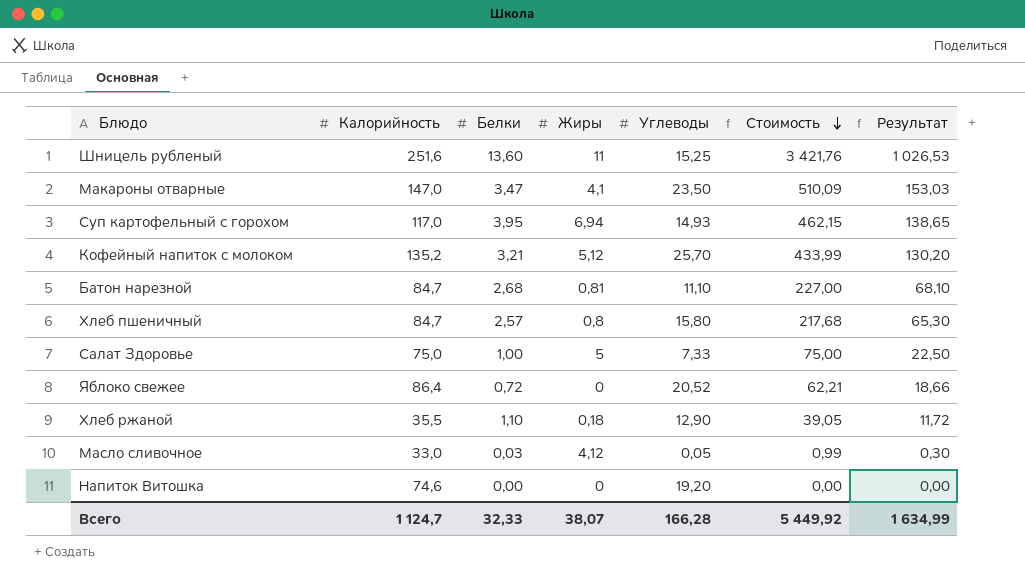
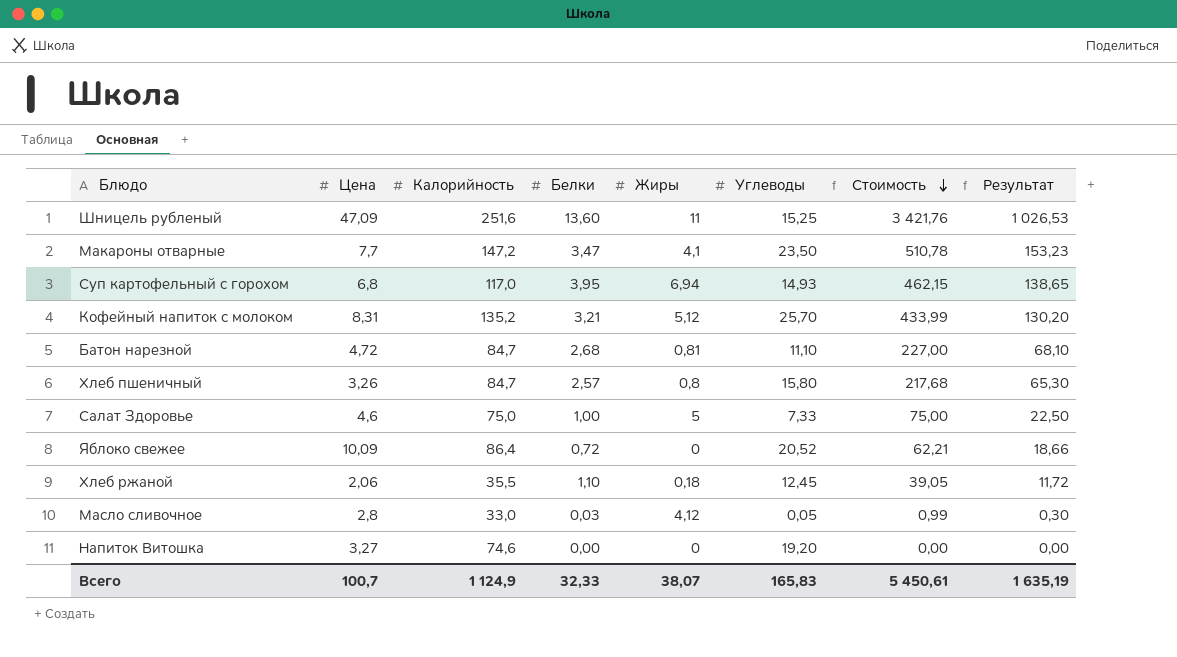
column Цена | position: none -> 2
Макароны отварные | Калорийность: 147,0 -> 147,2
Макароны отварные | Стоимость: 510,09 -> 510,78
Макароны отварные | Результат: 153,03 -> 153,23
Хлеб ржаной | Углеводы: 12,90 -> 12,45
Всего | Калорийность: 1 124,7 -> 1 124,9
Всего | Углеводы: 166,28 -> 165,83
Всего | Стоимость: 5 449,92 -> 5 450,61
Всего | Результат: 1 634,99 -> 1 635,19

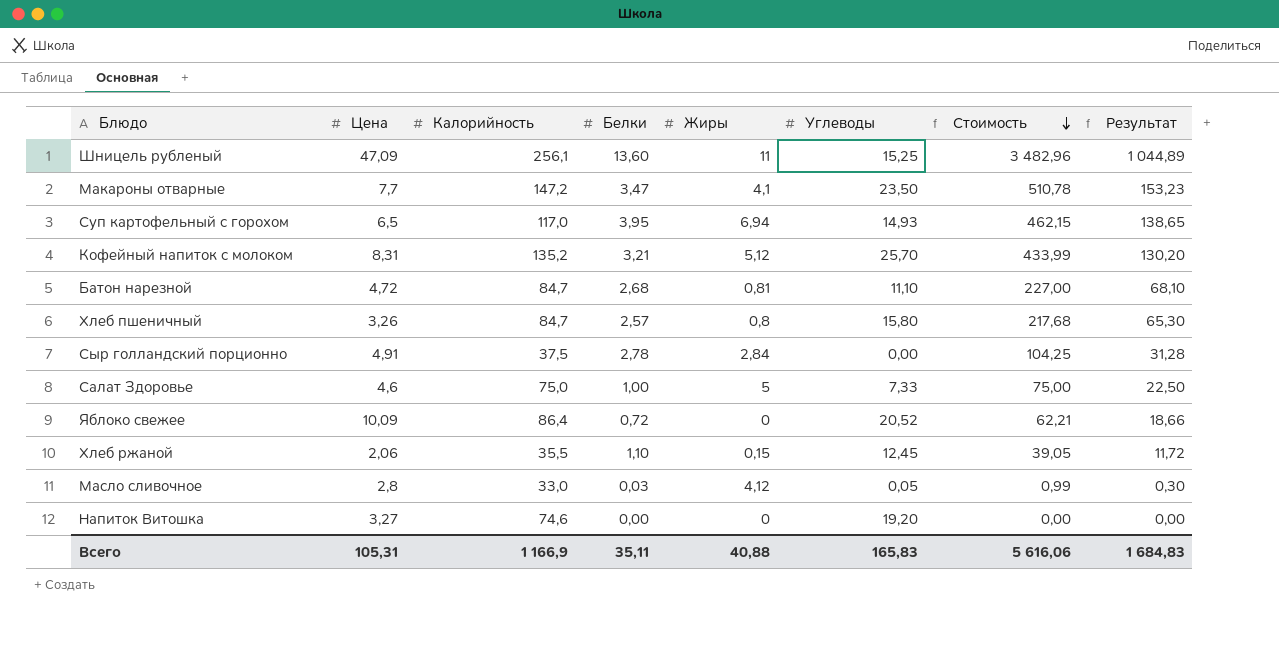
Шницель рубленый | Калорийность: 251,6 -> 256,1
Шницель рубленый | Стоимость: 3 421,76 -> 3 482,96
Шницель рубленый | Результат: 1 026,53 -> 1 044,89
Суп картофельный с горохом | Цена: 6,8 -> 6,5
row Сыр голландский порционно: none -> 4,91 | 37,5 | 2,78 | 2,84 | 0,00 | 104,25 | 31,28
Хлеб ржаной | Жиры: 0,18 -> 0,15
Всего | Цена: 100,7 -> 105,31
Всего | Калорийность: 1 124,9 -> 1 166,9
Всего | Белки: 32,33 -> 35,11
Всего | Жиры: 38,07 -> 40,88
Всего | Стоимость: 5 450,61 -> 5 616,06
Всего | Результат: 1 635,19 -> 1 684,83

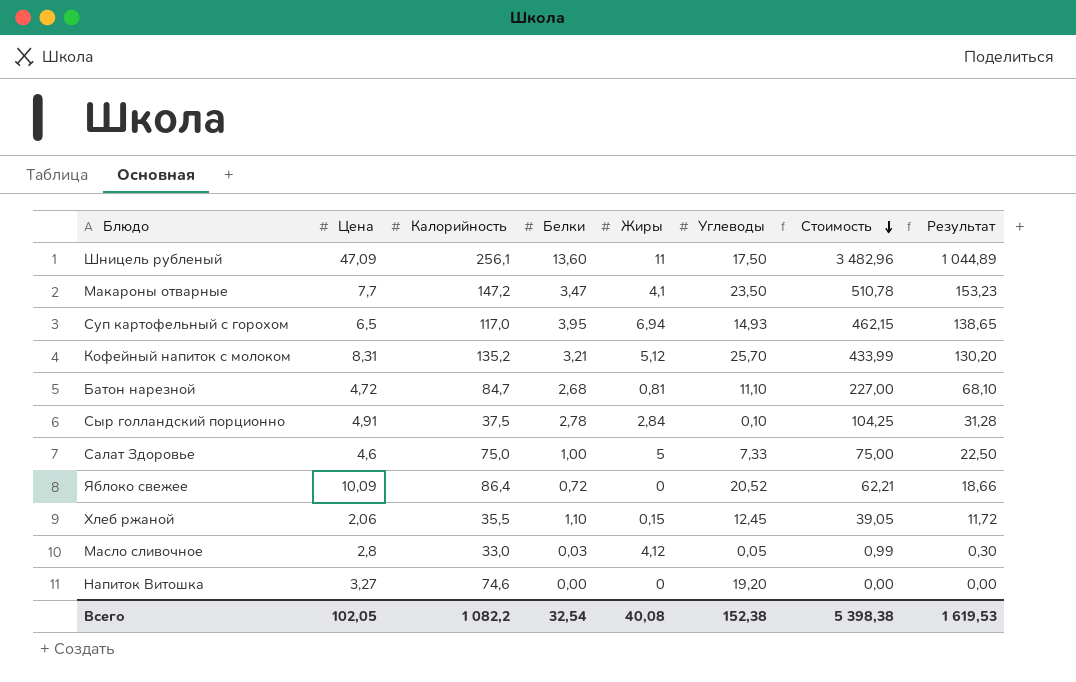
row Хлеб пшеничный: 3,26 | 84,7 | 2,57 | 0,8 | 15,80 | 217,68 | 65,30 -> none
Шницель рубленый | Углеводы: 15,25 -> 17,50
Сыр голландский порционно | Углеводы: 0,00 -> 0,10
Всего | Цена: 105,31 -> 102,05
Всего | Калорийность: 1 166,9 -> 1 082,2
Всего | Белки: 35,11 -> 32,54
Всего | Жиры: 40,88 -> 40,08
Всего | Углеводы: 165,83 -> 152,38
Всего | Стоимость: 5 616,06 -> 5 398,38
Всего | Результат: 1 684,83 -> 1 619,53

